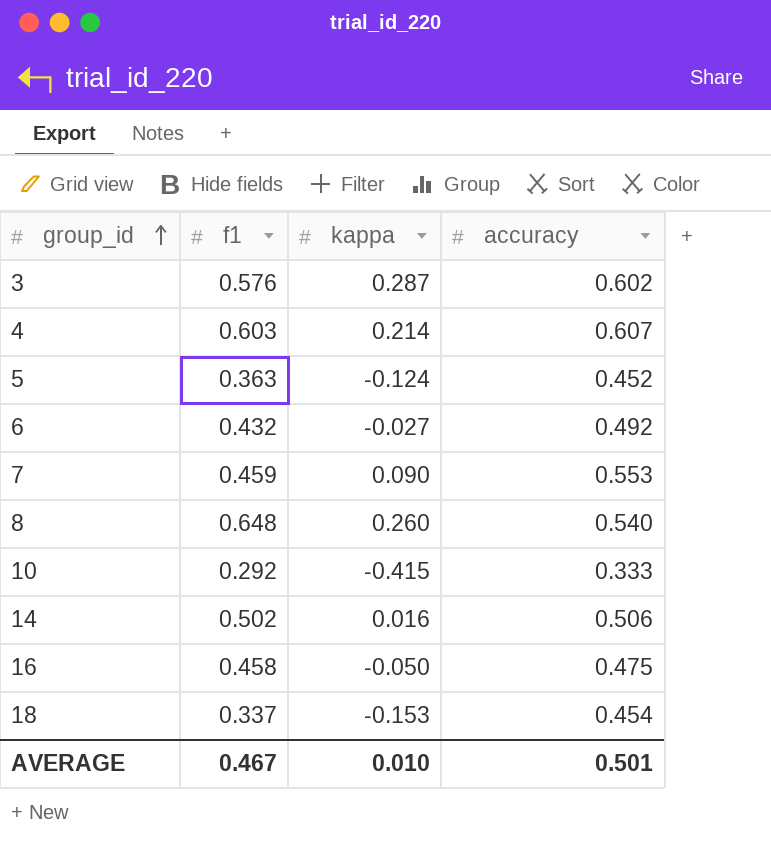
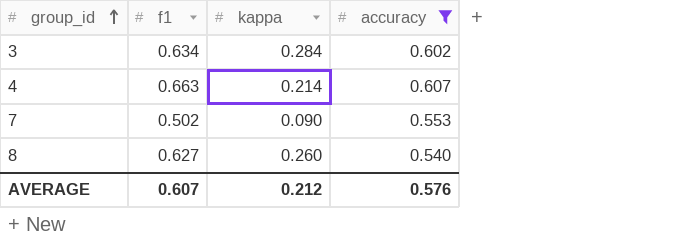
filter: none -> accuracy >= 0.540
3 | f1: 0.576 -> 0.634
3 | kappa: 0.287 -> 0.284
4 | f1: 0.603 -> 0.663
7 | f1: 0.459 -> 0.502
8 | f1: 0.648 -> 0.627
AVERAGE | f1: 0.467 -> 0.607
AVERAGE | kappa: 0.010 -> 0.212
AVERAGE | accuracy: 0.501 -> 0.576

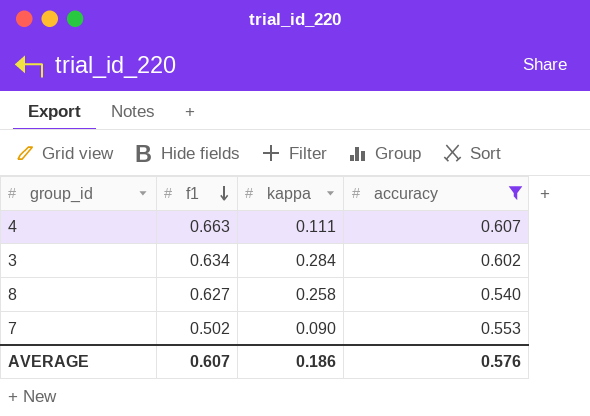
row order: group_id ascending -> f1 descending
4 | kappa: 0.214 -> 0.111
8 | kappa: 0.260 -> 0.258
AVERAGE | kappa: 0.212 -> 0.186

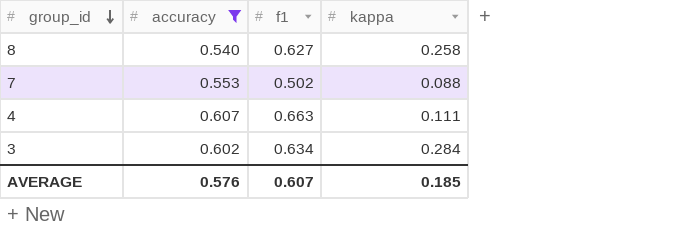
row order: f1 descending -> group_id descending
column accuracy | position: 4 -> 2
7 | kappa: 0.090 -> 0.088
AVERAGE | kappa: 0.186 -> 0.185

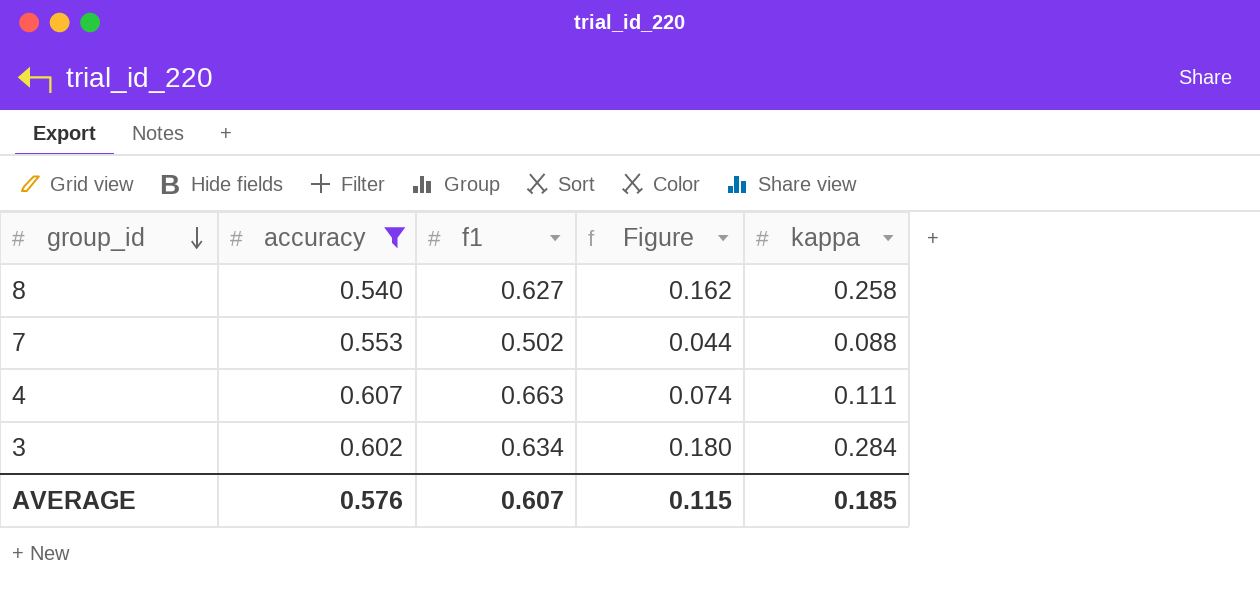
column Figure | formula: none -> [f1] * [kappa]

